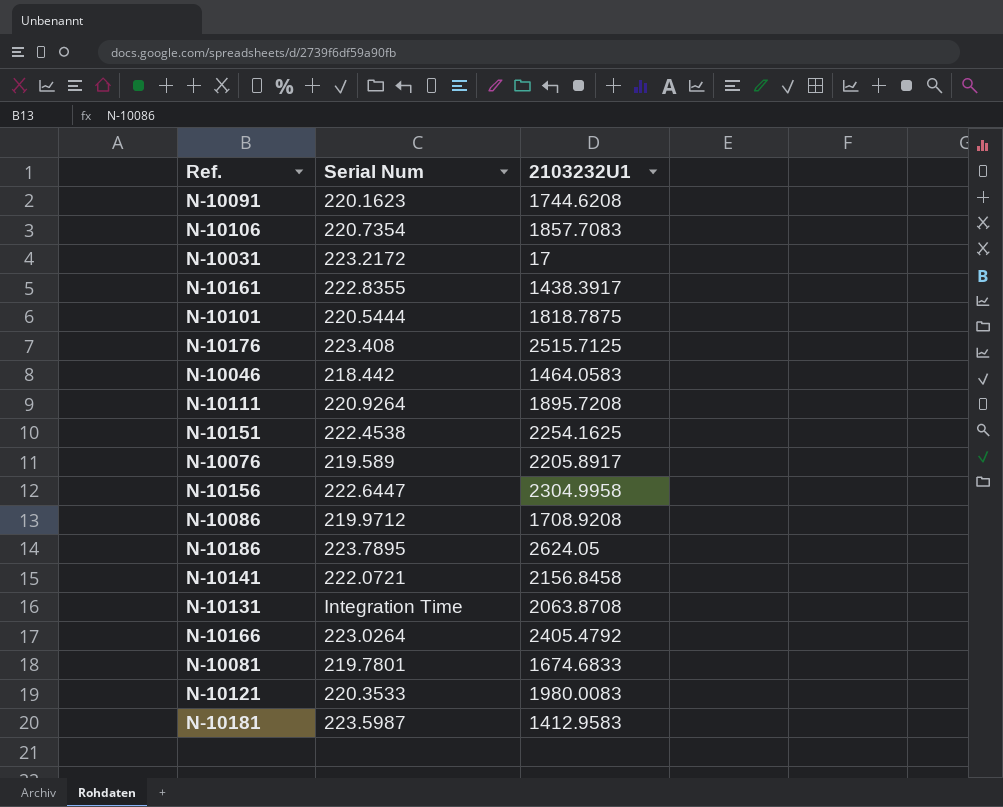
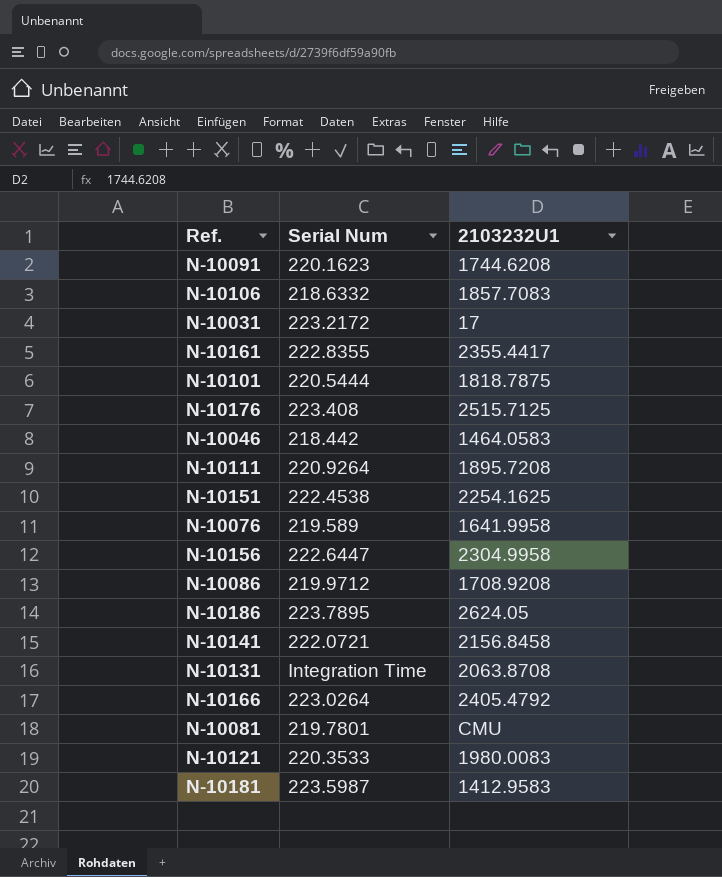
N-10106 | Serial Num: 220.7354 -> 218.6332
N-10161 | 2103232U1: 1438.3917 -> 2355.4417
N-10076 | 2103232U1: 2205.8917 -> 1641.9958
N-10081 | 2103232U1: 1674.6833 -> CMU

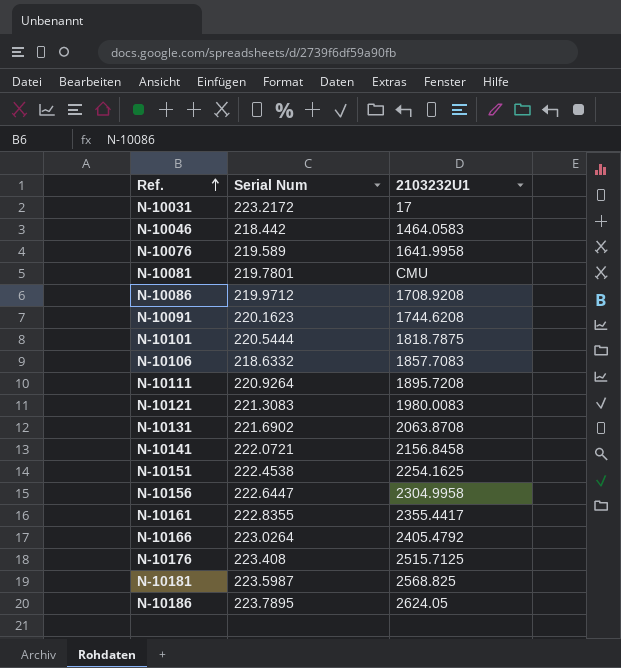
row order: none -> Ref. ascending
N-10121 | Serial Num: 220.3533 -> 221.3083
N-10131 | Serial Num: Integration Time -> 221.6902
N-10181 | 2103232U1: 1412.9583 -> 2568.825

